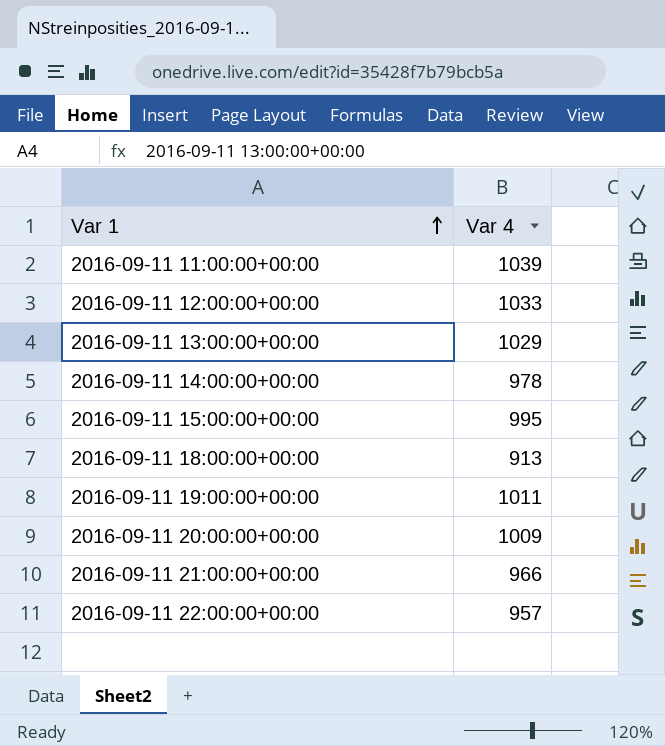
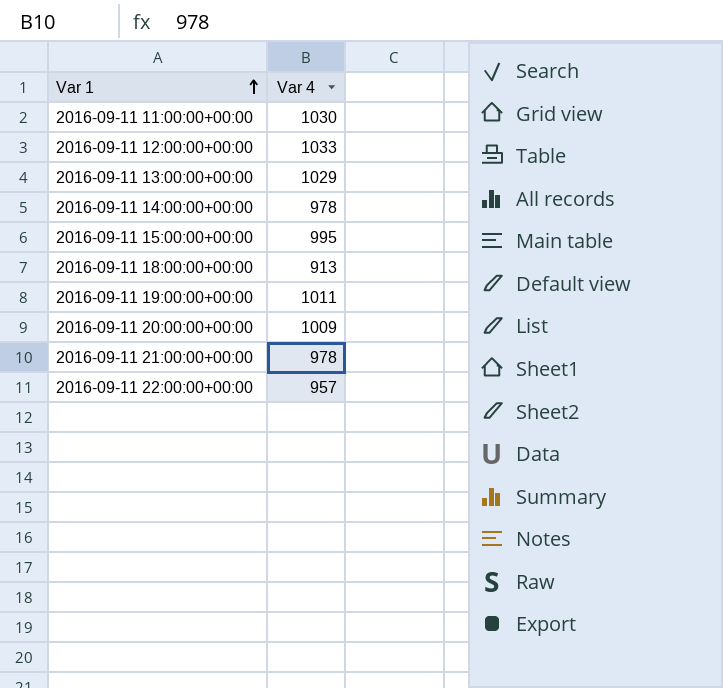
2016-09-11 11:00:00+00:00 | Var 4: 1039 -> 1030
2016-09-11 21:00:00+00:00 | Var 4: 966 -> 978

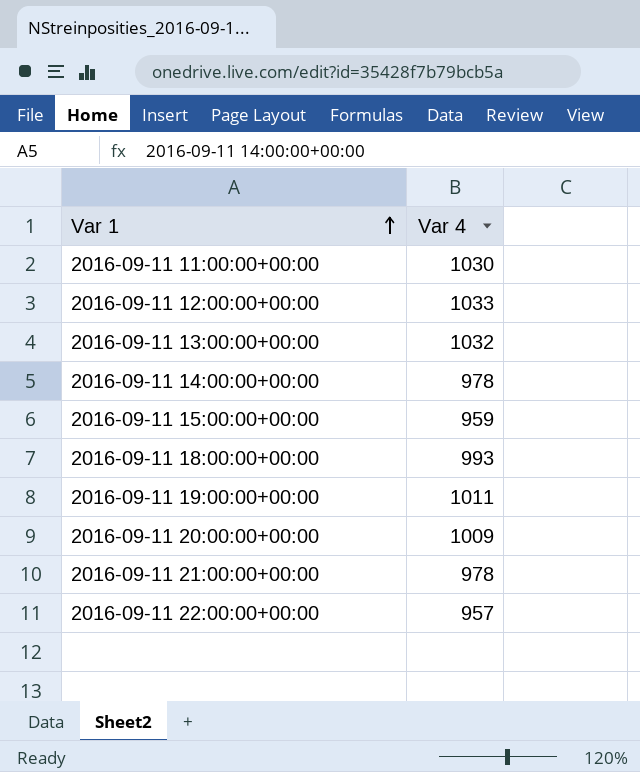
2016-09-11 13:00:00+00:00 | Var 4: 1029 -> 1032
2016-09-11 15:00:00+00:00 | Var 4: 995 -> 959
2016-09-11 18:00:00+00:00 | Var 4: 913 -> 993

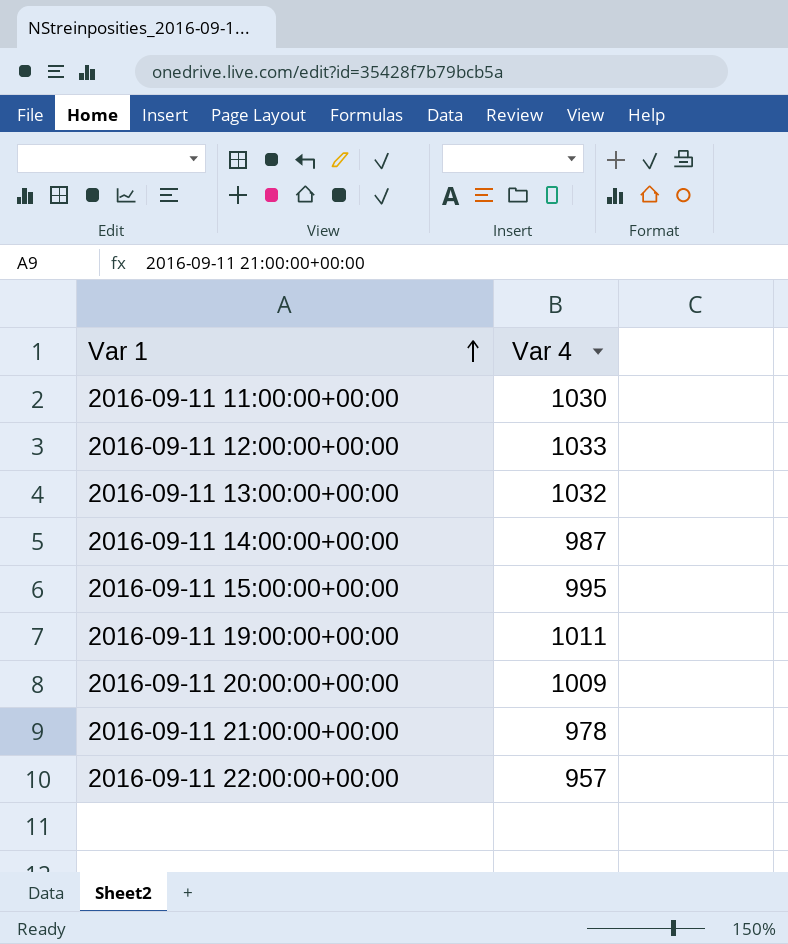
row 2016-09-11 18:00:00+00:00: 993 -> none
2016-09-11 14:00:00+00:00 | Var 4: 978 -> 987
2016-09-11 15:00:00+00:00 | Var 4: 959 -> 995

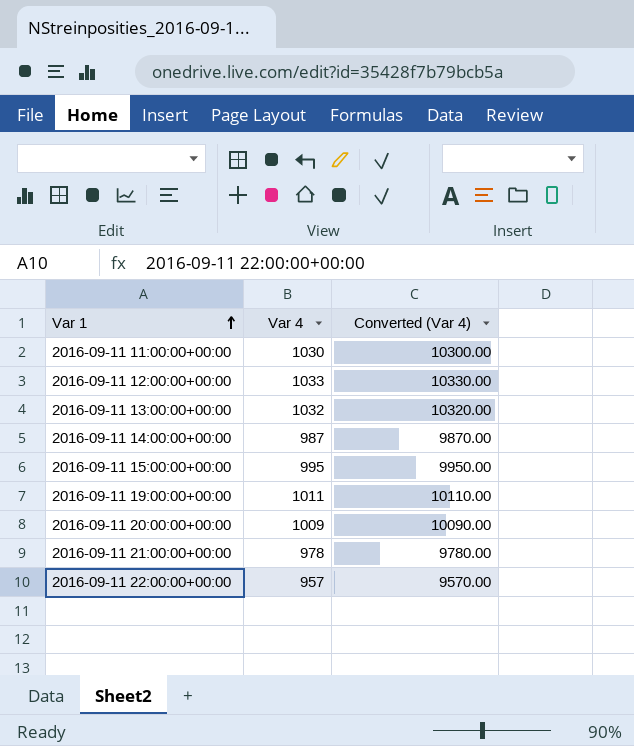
column Converted (Var 4) | formula: none -> [Var 4] * 10

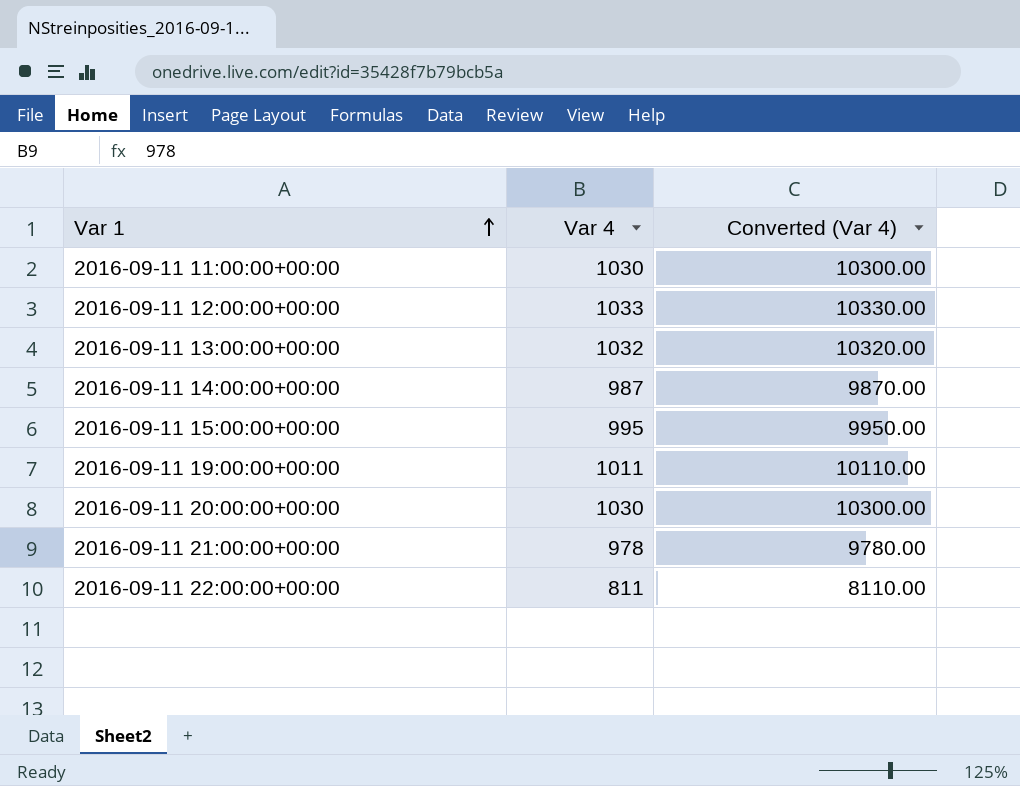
2016-09-11 20:00:00+00:00 | Var 4: 1009 -> 1030
2016-09-11 20:00:00+00:00 | Converted (Var 4): 10090.00 -> 10300.00
2016-09-11 22:00:00+00:00 | Var 4: 957 -> 811
2016-09-11 22:00:00+00:00 | Converted (Var 4): 9570.00 -> 8110.00

